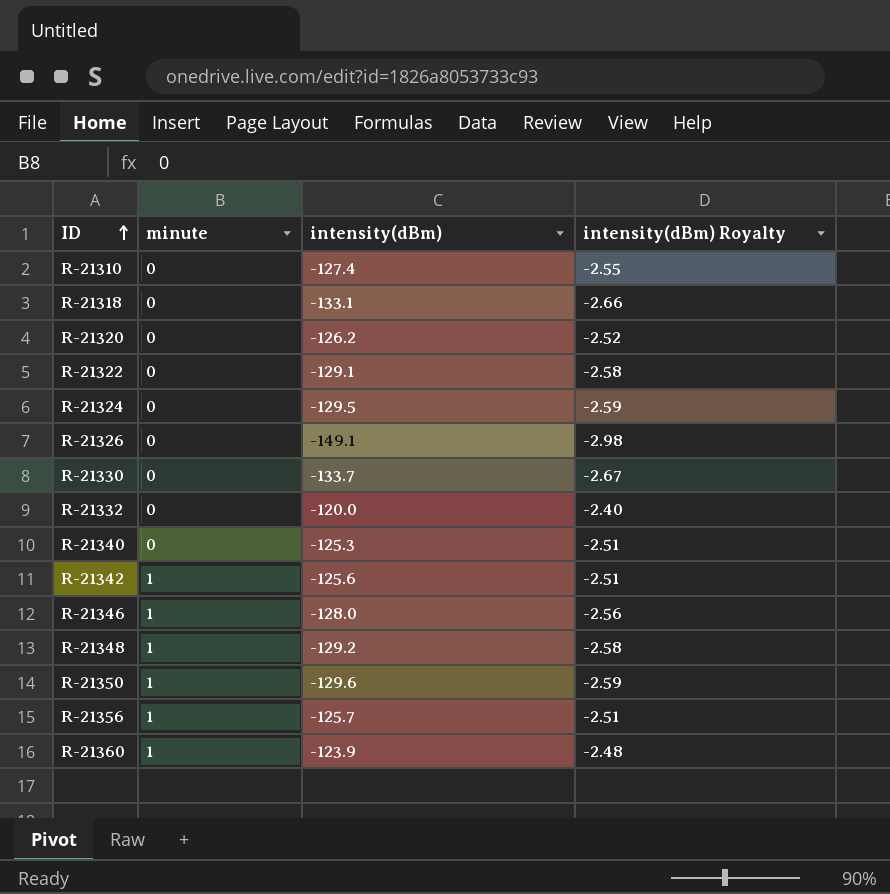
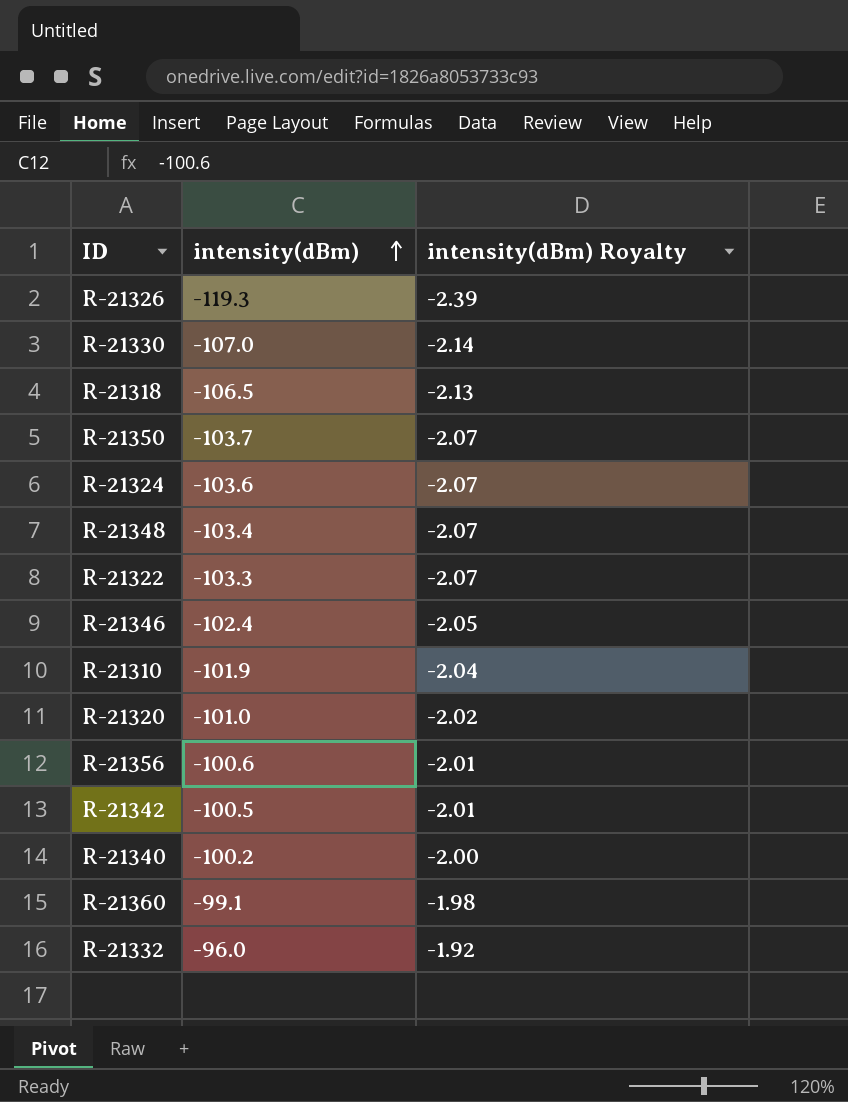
row order: ID ascending -> intensity(dBm) ascending
column minute | position: 2 -> none
R-21326 | intensity(dBm): -149.1 -> -119.3
R-21326 | intensity(dBm) Royalty: -2.98 -> -2.39
R-21330 | intensity(dBm): -133.7 -> -107.0
R-21330 | intensity(dBm) Royalty: -2.67 -> -2.14
R-21318 | intensity(dBm): -133.1 -> -106.5
R-21318 | intensity(dBm) Royalty: -2.66 -> -2.13
R-21350 | intensity(dBm): -129.6 -> -103.7
R-21350 | intensity(dBm) Royalty: -2.59 -> -2.07
R-21324 | intensity(dBm): -129.5 -> -103.6
R-21324 | intensity(dBm) Royalty: -2.59 -> -2.07
R-21348 | intensity(dBm): -129.2 -> -103.4
R-21348 | intensity(dBm) Royalty: -2.58 -> -2.07
R-21322 | intensity(dBm): -129.1 -> -103.3
R-21322 | intensity(dBm) Royalty: -2.58 -> -2.07
R-21346 | intensity(dBm): -128.0 -> -102.4
R-21346 | intensity(dBm) Royalty: -2.56 -> -2.05
R-21310 | intensity(dBm): -127.4 -> -101.9
R-21310 | intensity(dBm) Royalty: -2.55 -> -2.04
R-21320 | intensity(dBm): -126.2 -> -101.0
R-21320 | intensity(dBm) Royalty: -2.52 -> -2.02
R-21356 | intensity(dBm): -125.7 -> -100.6
R-21356 | intensity(dBm) Royalty: -2.51 -> -2.01
R-21342 | intensity(dBm): -125.6 -> -100.5
R-21342 | intensity(dBm) Royalty: -2.51 -> -2.01
R-21340 | intensity(dBm): -125.3 -> -100.2
R-21340 | intensity(dBm) Royalty: -2.51 -> -2.00
R-21360 | intensity(dBm): -123.9 -> -99.1
R-21360 | intensity(dBm) Royalty: -2.48 -> -1.98
R-21332 | intensity(dBm): -120.0 -> -96.0
R-21332 | intensity(dBm) Royalty: -2.40 -> -1.92

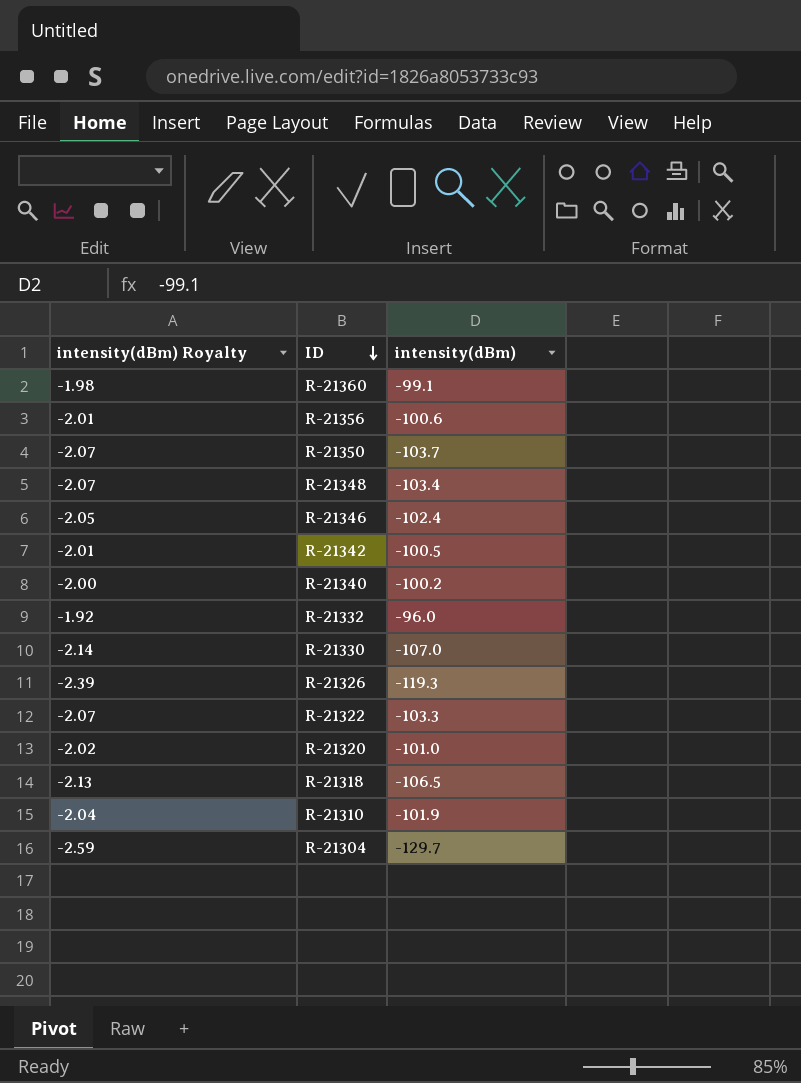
row order: intensity(dBm) ascending -> ID descending
column intensity(dBm) Royalty | position: 3 -> 1
row R-21324: -103.6 | -2.07 -> none
row R-21304: none -> -2.59 | -129.7

